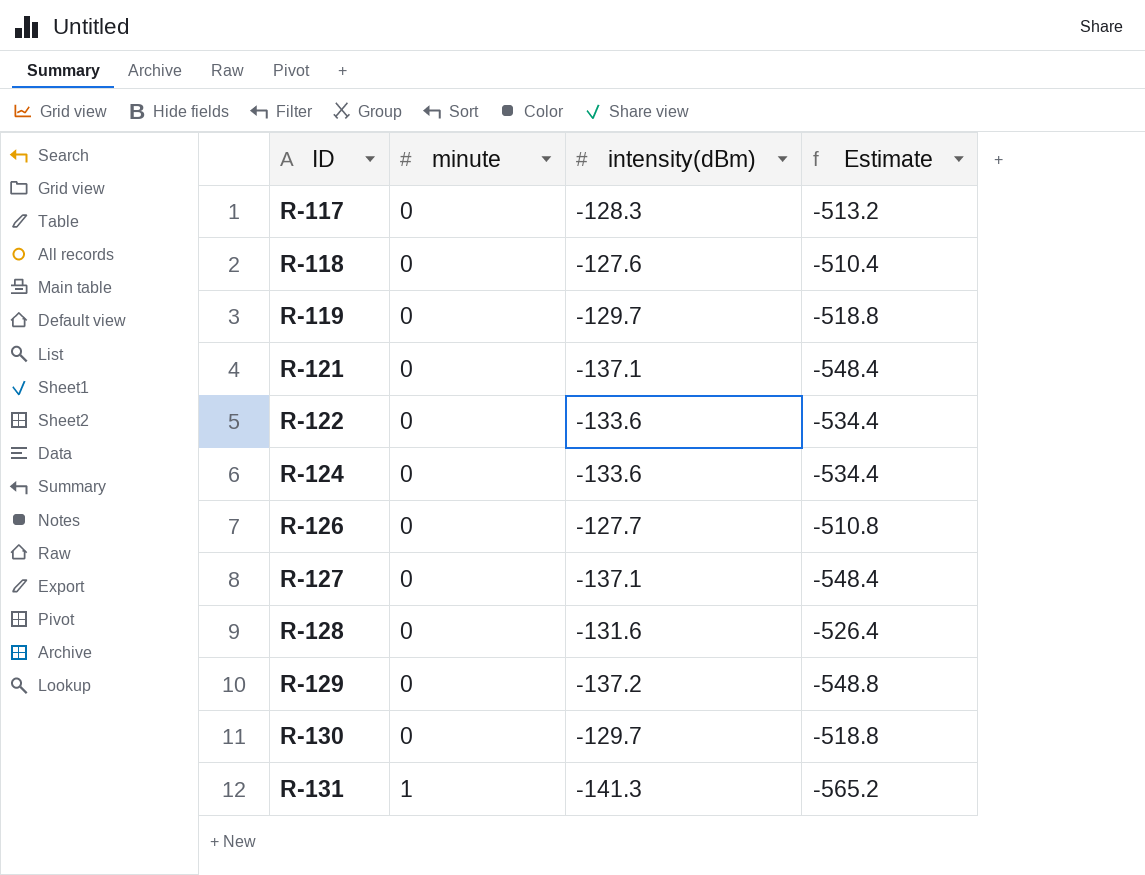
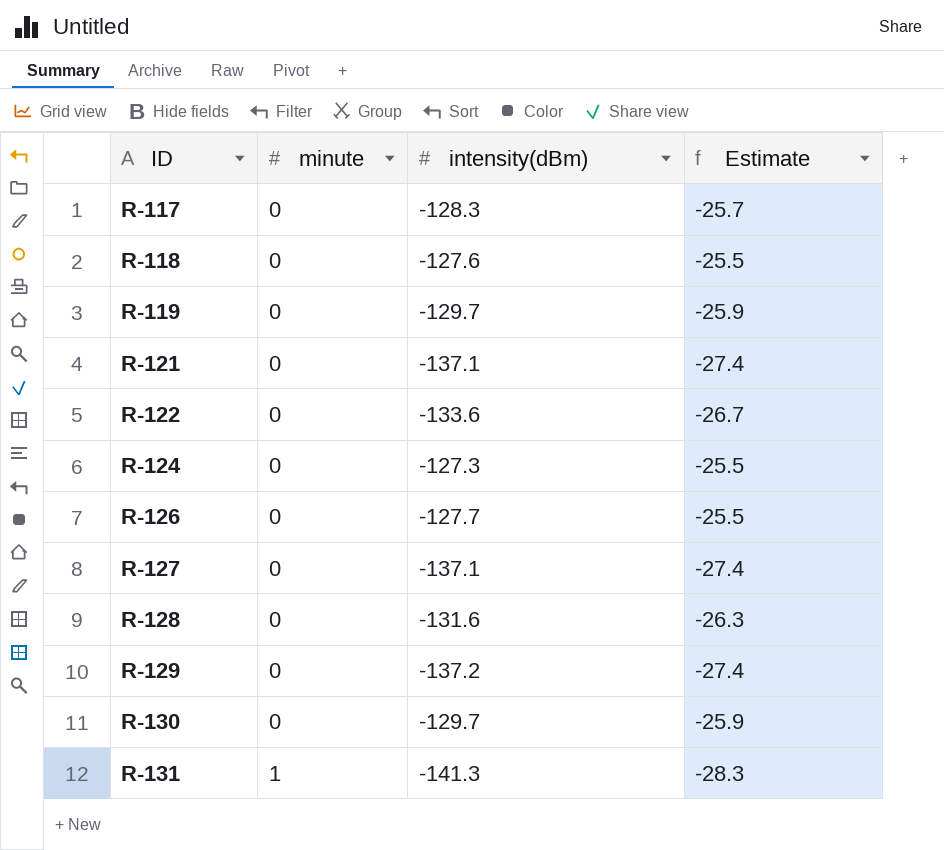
column Estimate | formula: [intensity(dBm)] * 4 -> [intensity(dBm)] * 0.2
R-124 | intensity(dBm): -133.6 -> -127.3

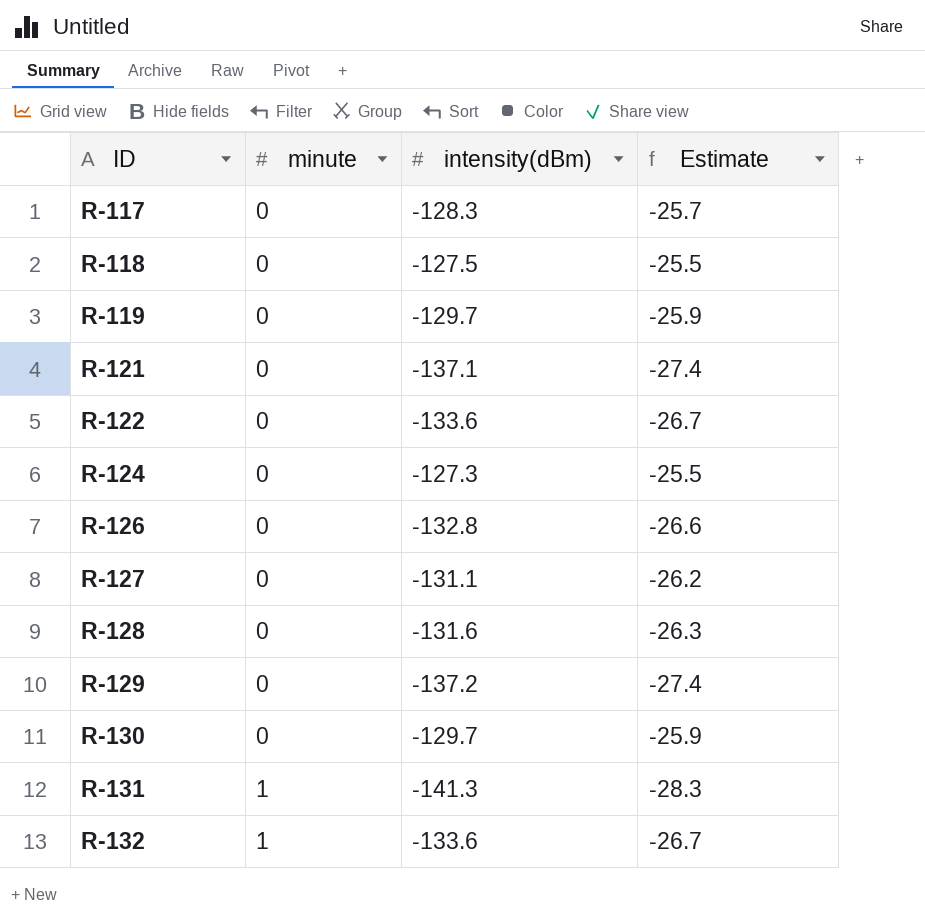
R-118 | intensity(dBm): -127.6 -> -127.5
R-126 | intensity(dBm): -127.7 -> -132.8
R-126 | Estimate: -25.5 -> -26.6
R-127 | intensity(dBm): -137.1 -> -131.1
R-127 | Estimate: -27.4 -> -26.2
row R-132: none -> 1 | -133.6 | -26.7

